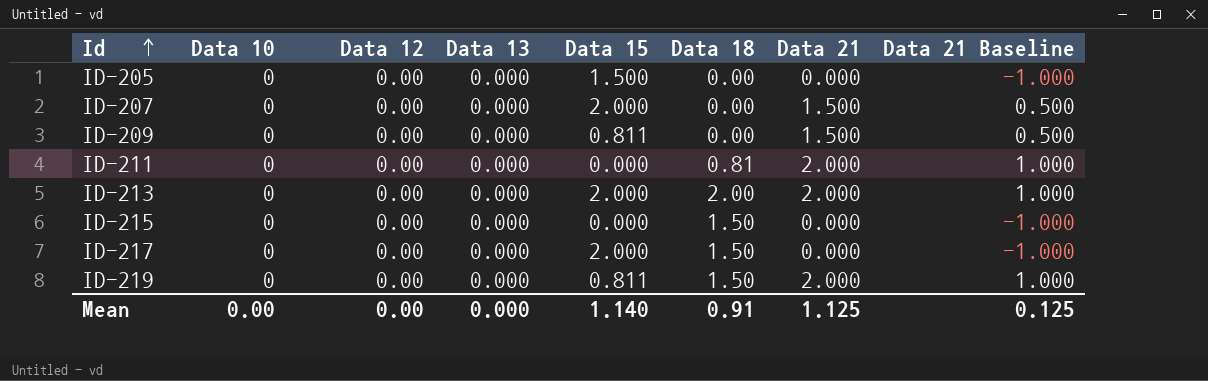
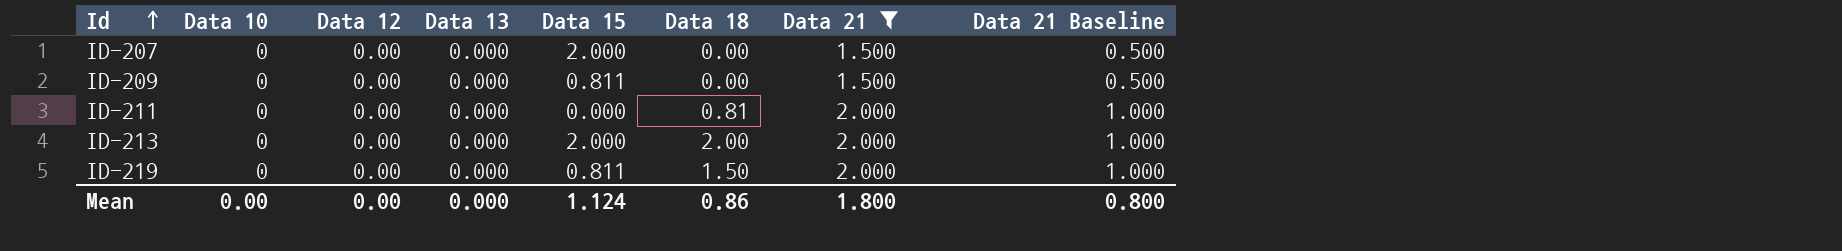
filter: none -> Data 21 != 0.000
Mean | Data 15: 1.140 -> 1.124
Mean | Data 18: 0.91 -> 0.86
Mean | Data 21: 1.125 -> 1.800
Mean | Data 21 Baseline: 0.125 -> 0.800

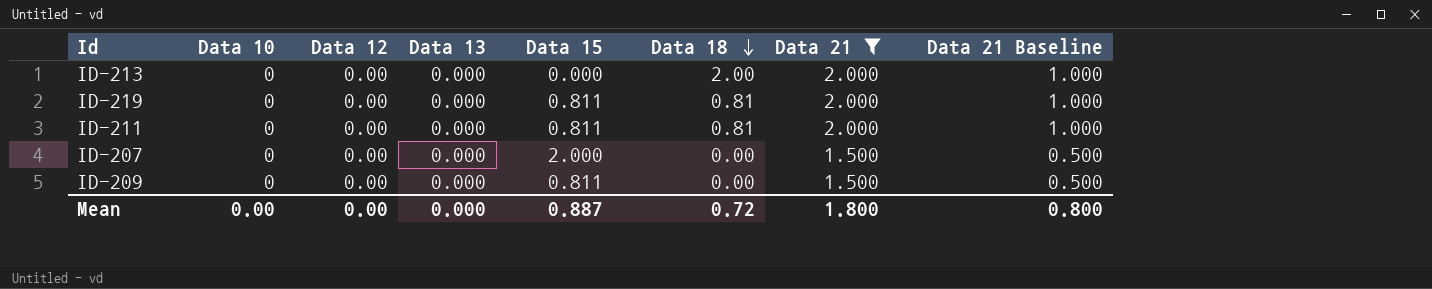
row order: Id ascending -> Data 18 descending
ID-213 | Data 15: 2.000 -> 0.000
ID-219 | Data 18: 1.50 -> 0.81
ID-211 | Data 15: 0.000 -> 0.811
Mean | Data 15: 1.124 -> 0.887
Mean | Data 18: 0.86 -> 0.72

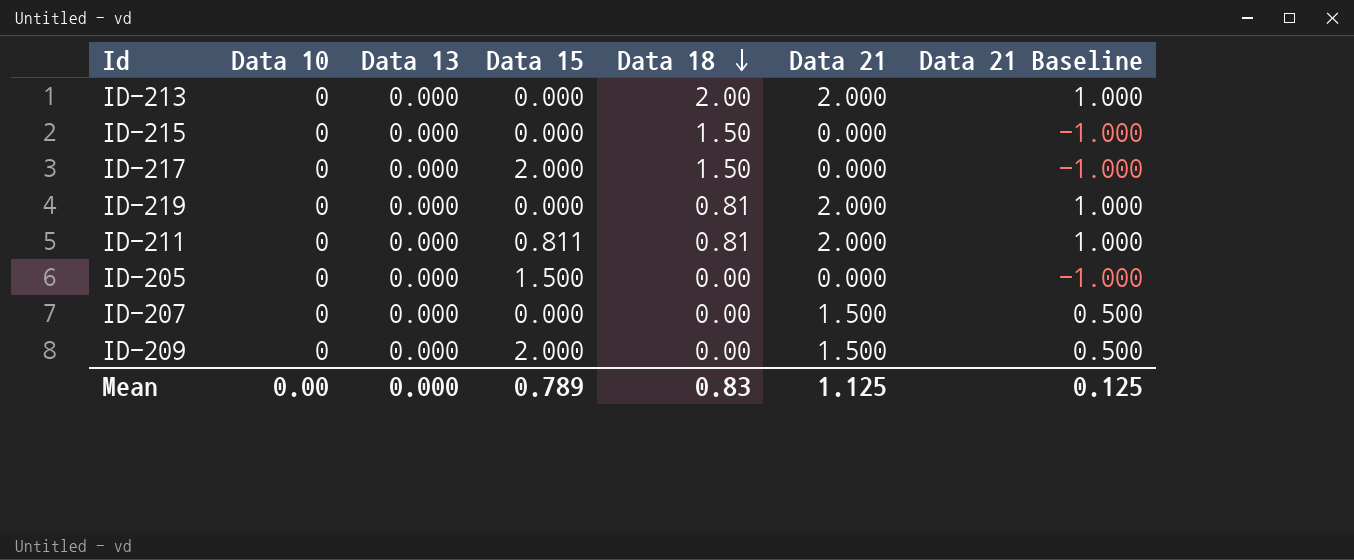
filter: Data 21 != 0.000 -> none
column Data 12 | position: 3 -> none
ID-219 | Data 15: 0.811 -> 0.000
ID-207 | Data 15: 2.000 -> 0.000
ID-209 | Data 15: 0.811 -> 2.000
Mean | Data 15: 0.887 -> 0.789
Mean | Data 18: 0.72 -> 0.83
Mean | Data 21: 1.800 -> 1.125
Mean | Data 21 Baseline: 0.800 -> 0.125

